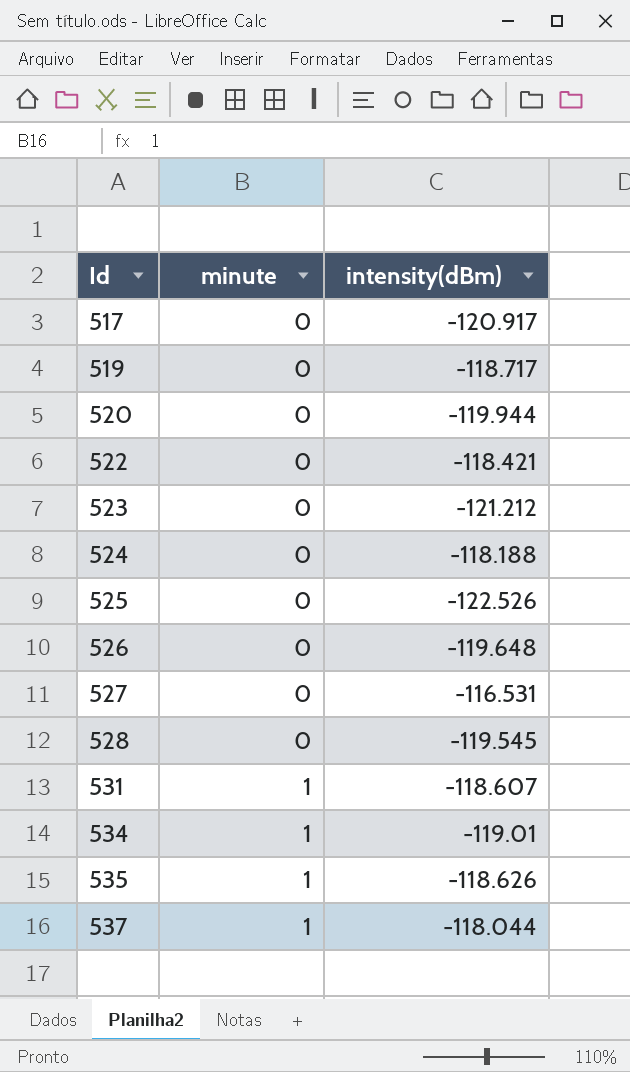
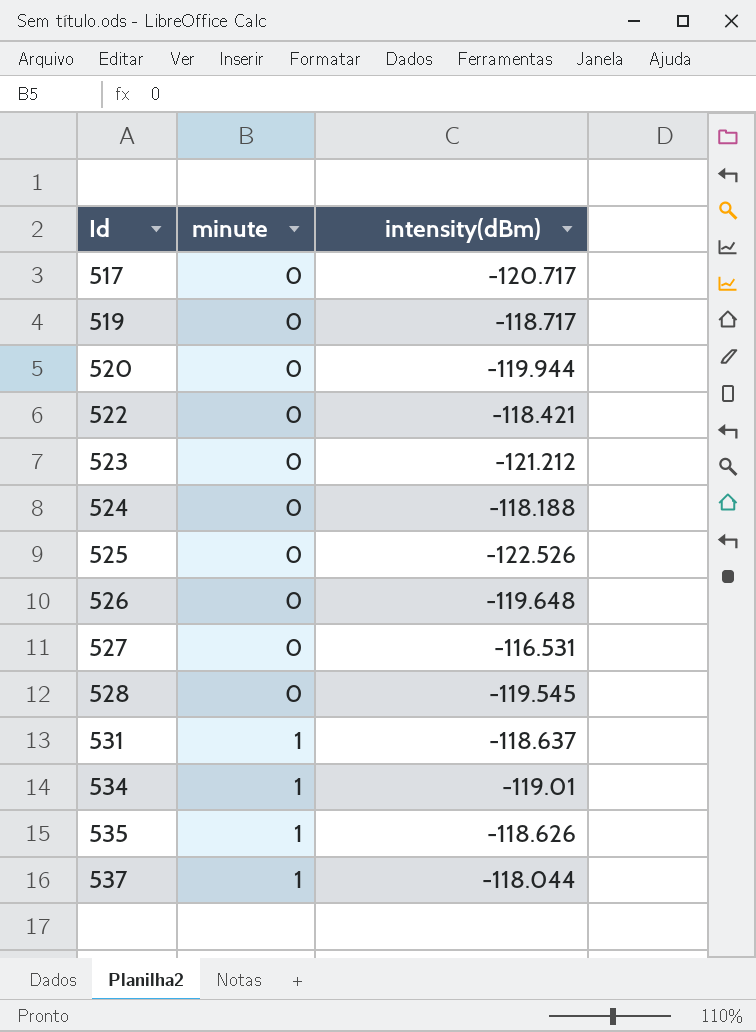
517 | intensity(dBm): -120.917 -> -120.717
531 | intensity(dBm): -118.607 -> -118.637

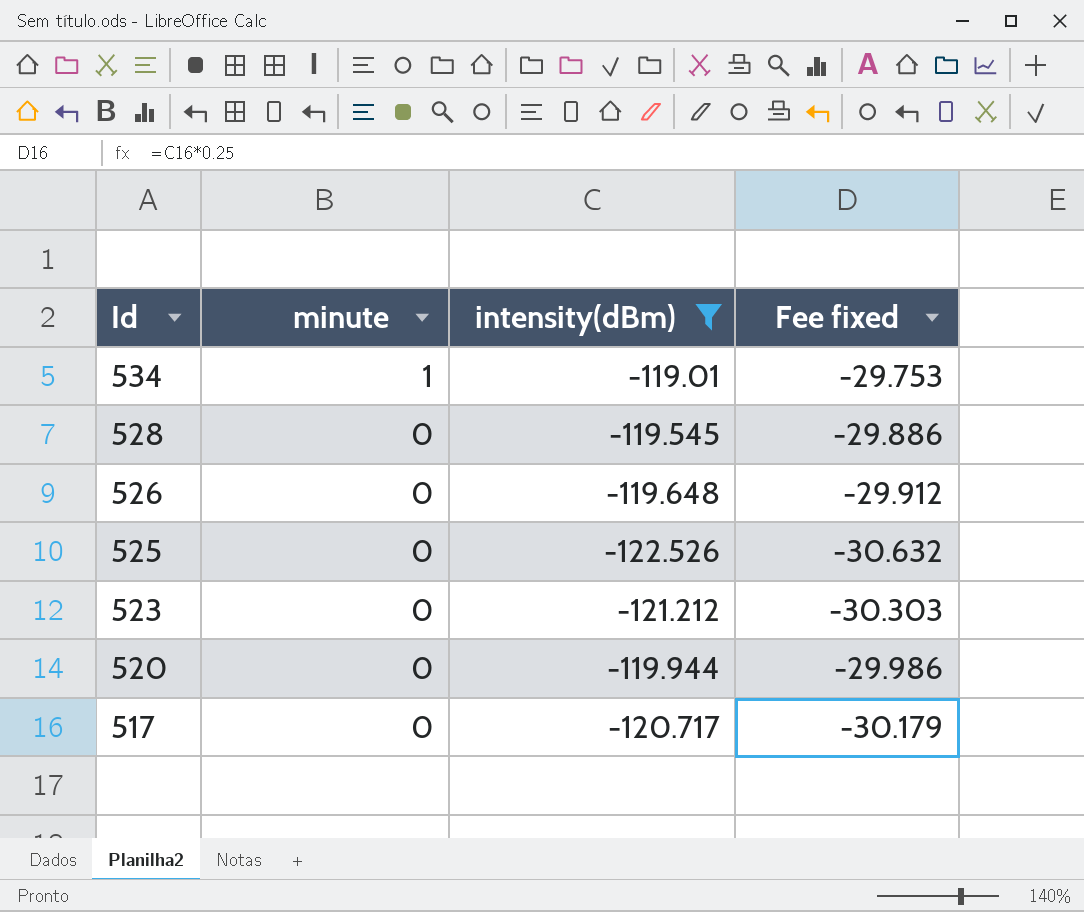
filter: none -> intensity(dBm) <= -119.01
row order: Id ascending -> Id descending
column Fee fixed | formula: none -> [intensity(dBm)] * 0.25

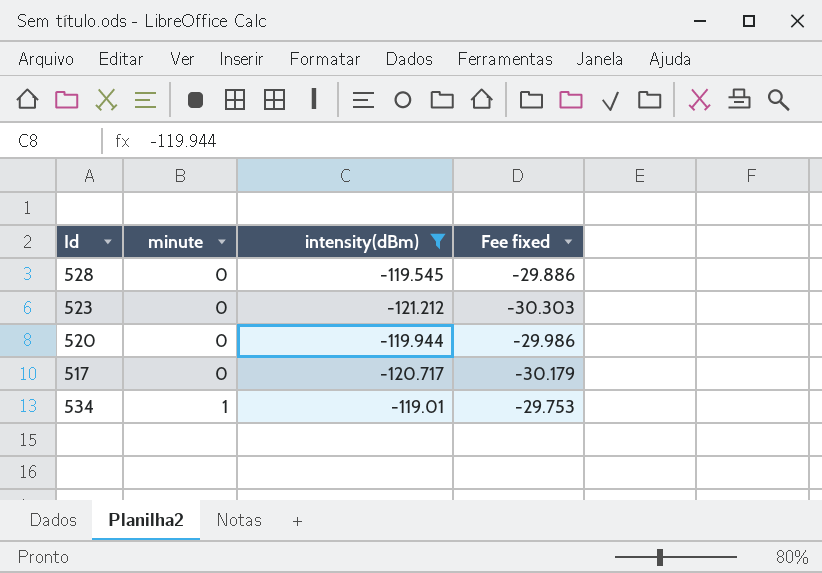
row order: Id descending -> minute ascending
row 526: 0 | -119.648 | -29.912 -> none
row 525: 0 | -122.526 | -30.632 -> none

